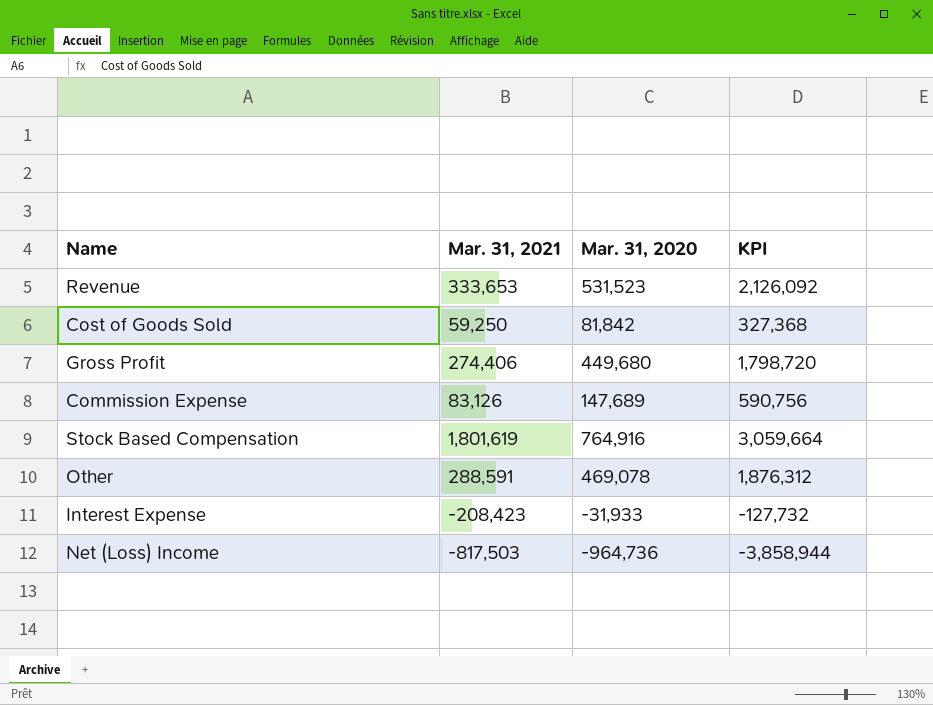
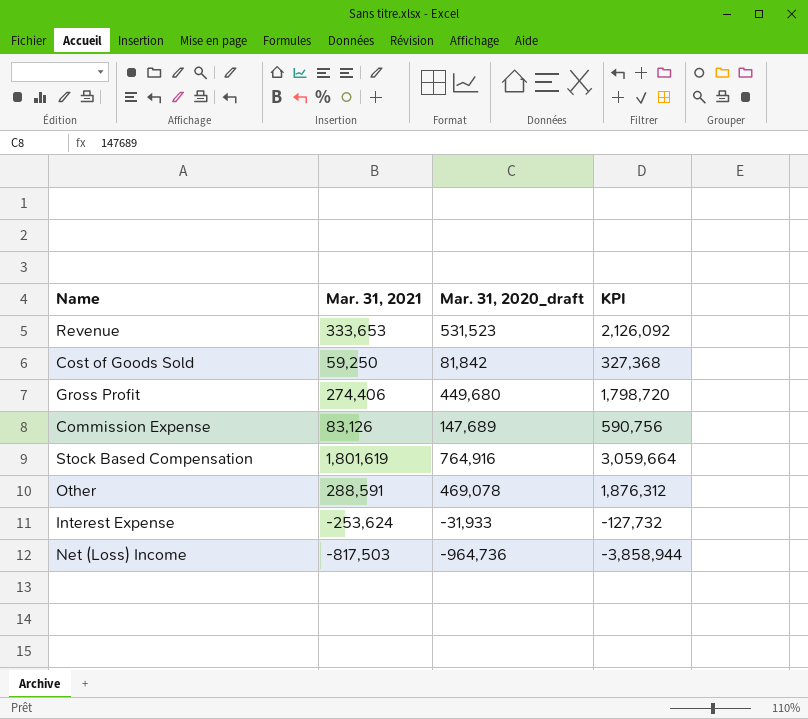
column name: Mar. 31, 2020 -> Mar. 31, 2020_draft
Interest Expense | Mar. 31, 2021: -208,423 -> -253,624

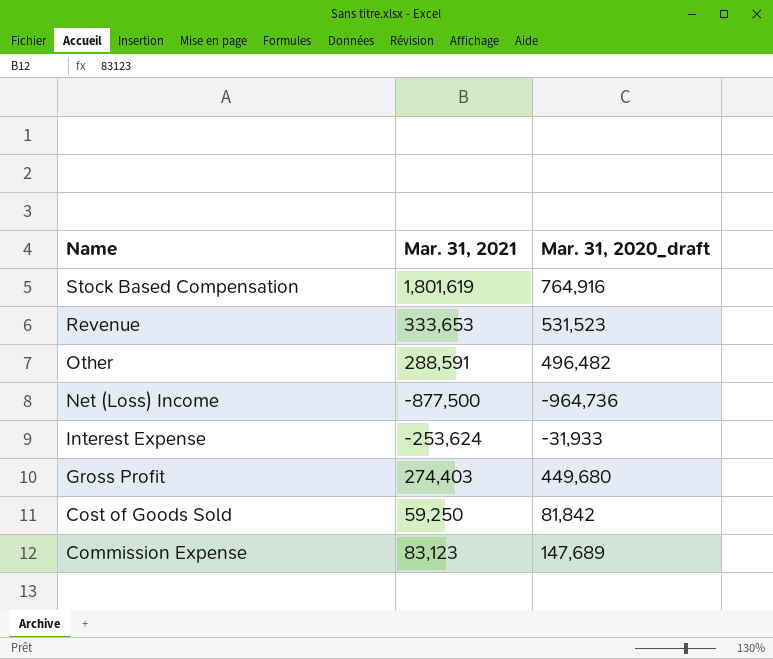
row order: none -> Name descending
column KPI | formula: [Mar. 31, 2020_draft] * 4 -> none
Other | Mar. 31, 2020_draft: 469,078 -> 496,482
Net (Loss) Income | Mar. 31, 2021: -817,503 -> -877,500
Gross Profit | Mar. 31, 2021: 274,406 -> 274,403
Commission Expense | Mar. 31, 2021: 83,126 -> 83,123

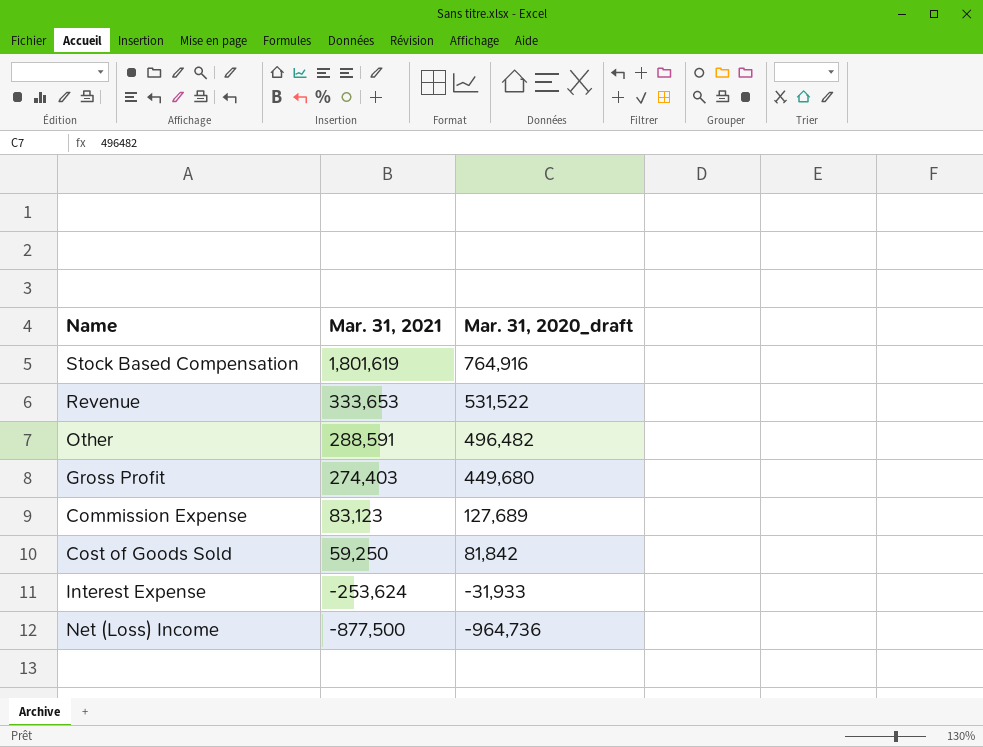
row order: Name descending -> Mar. 31, 2021 descending
Revenue | Mar. 31, 2020_draft: 531,523 -> 531,522
Commission Expense | Mar. 31, 2020_draft: 147,689 -> 127,689

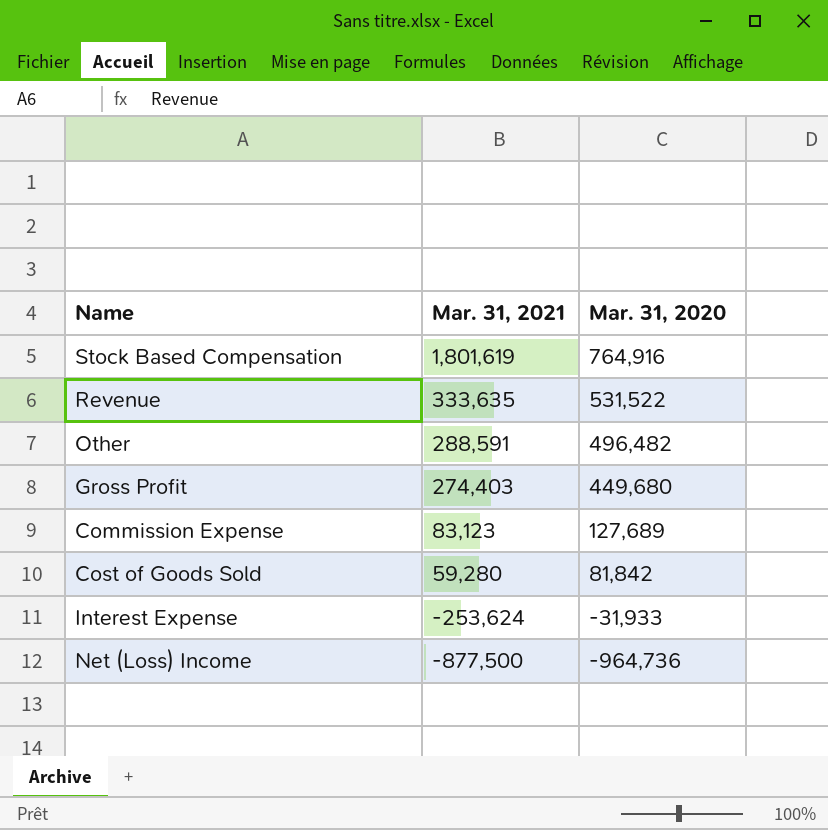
column name: Mar. 31, 2020_draft -> Mar. 31, 2020
Revenue | Mar. 31, 2021: 333,653 -> 333,635
Cost of Goods Sold | Mar. 31, 2021: 59,250 -> 59,280

